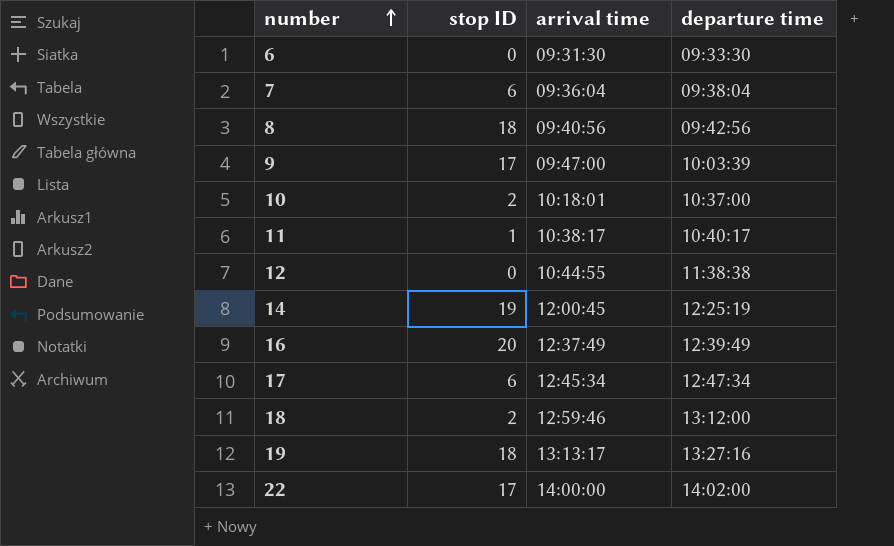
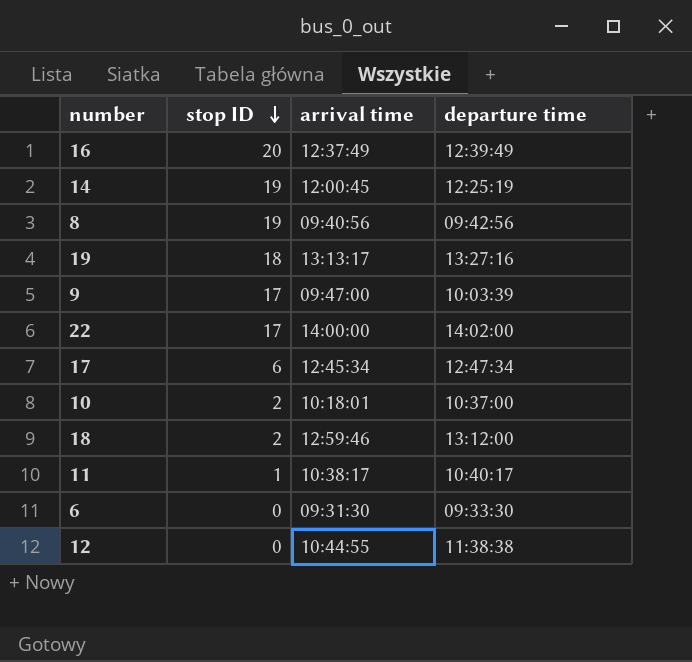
row order: number ascending -> stop ID descending
row 7: 6 | 09:36:04 | 09:38:04 -> none
8 | stop ID: 18 -> 19

